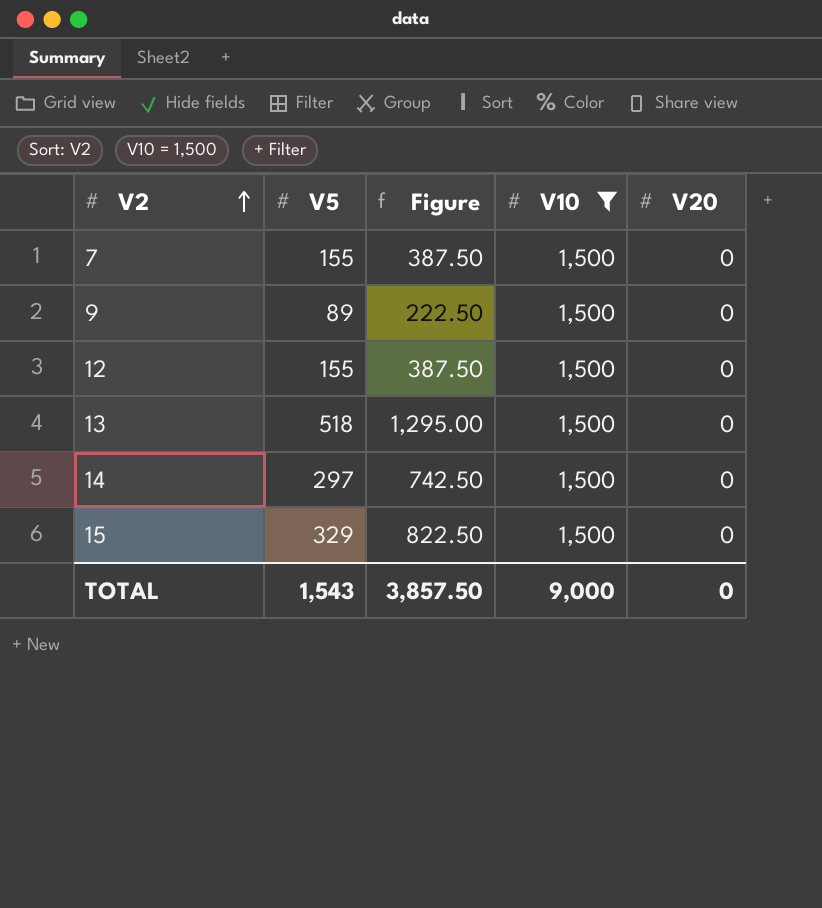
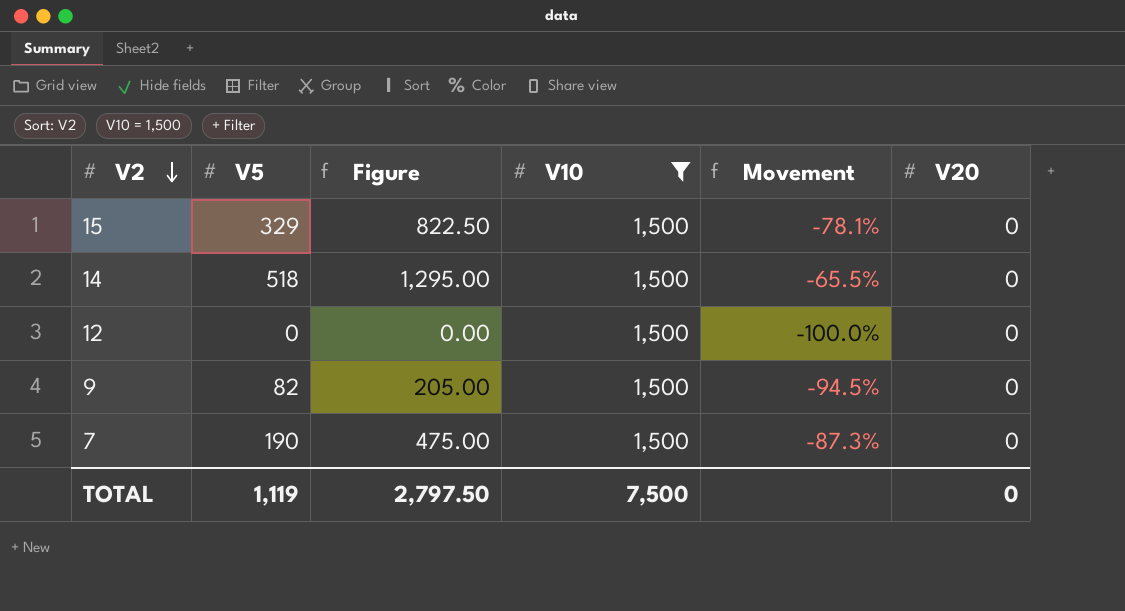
row order: V2 ascending -> V2 descending
column Movement | formula: none -> ([V5] - [V10]) / [V10]
row 13: 518 | 1,295.00 | 1,500 | 0 -> none
14 | V5: 297 -> 518
14 | Figure: 742.50 -> 1,295.00
12 | V5: 155 -> 0
12 | Figure: 387.50 -> 0.00
9 | V5: 89 -> 82
9 | Figure: 222.50 -> 205.00
7 | V5: 155 -> 190
7 | Figure: 387.50 -> 475.00
TOTAL | V5: 1,543 -> 1,119
TOTAL | Figure: 3,857.50 -> 2,797.50
TOTAL | V10: 9,000 -> 7,500

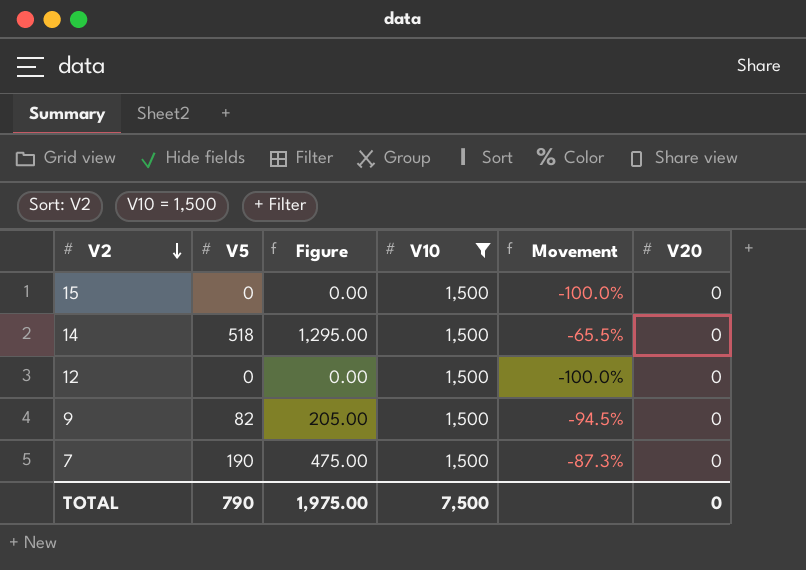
15 | V5: 329 -> 0
15 | Figure: 822.50 -> 0.00
15 | Movement: -78.1% -> -100.0%
TOTAL | V5: 1,119 -> 790
TOTAL | Figure: 2,797.50 -> 1,975.00

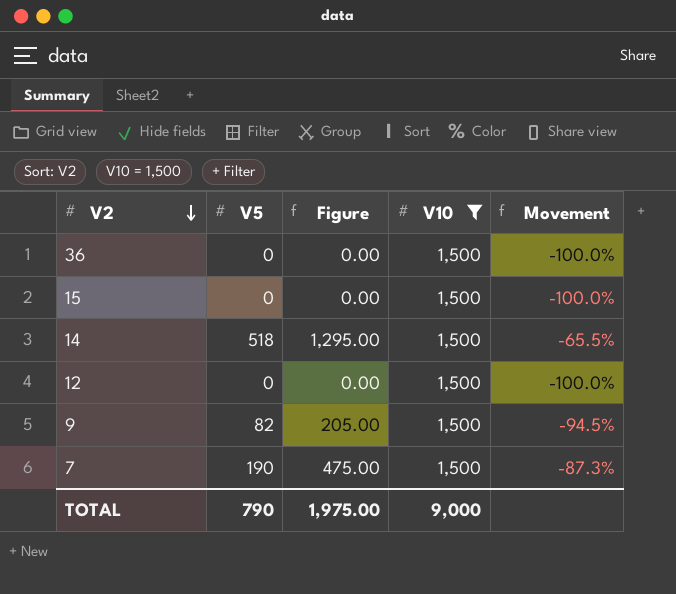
column V20 | position: 6 -> none
row 36: none -> 0 | 0.00 | 1,500 | -100.0%
TOTAL | V10: 7,500 -> 9,000

